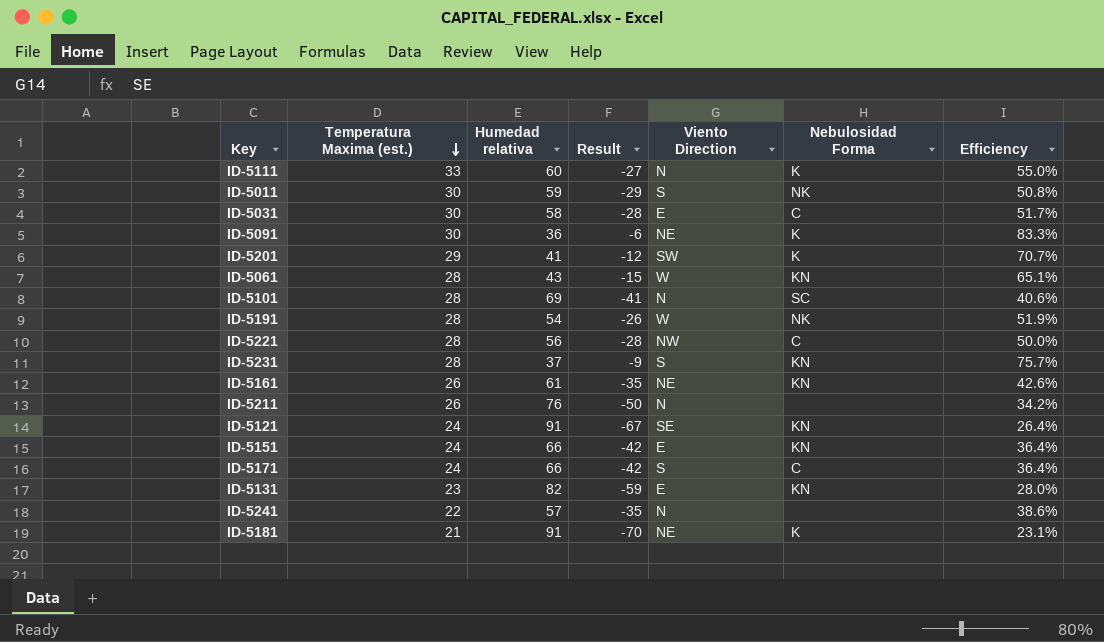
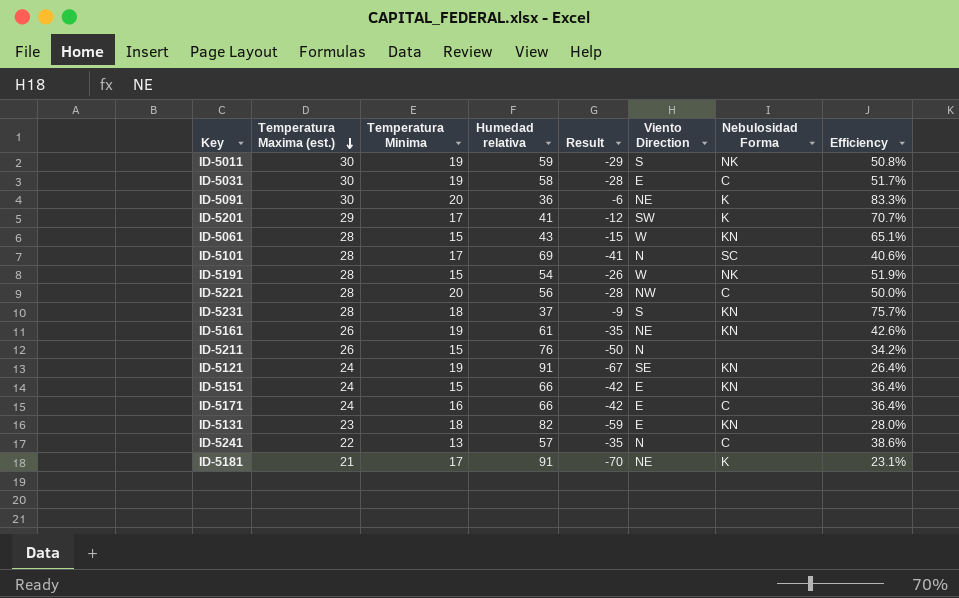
column Temperatura Minima | position: none -> 3
row ID-5111: 33 | 60 | -27 | N | K | 55.0% -> none
ID-5171 | Viento Direction: S -> E
ID-5241 | Nebulosidad Forma: none -> C

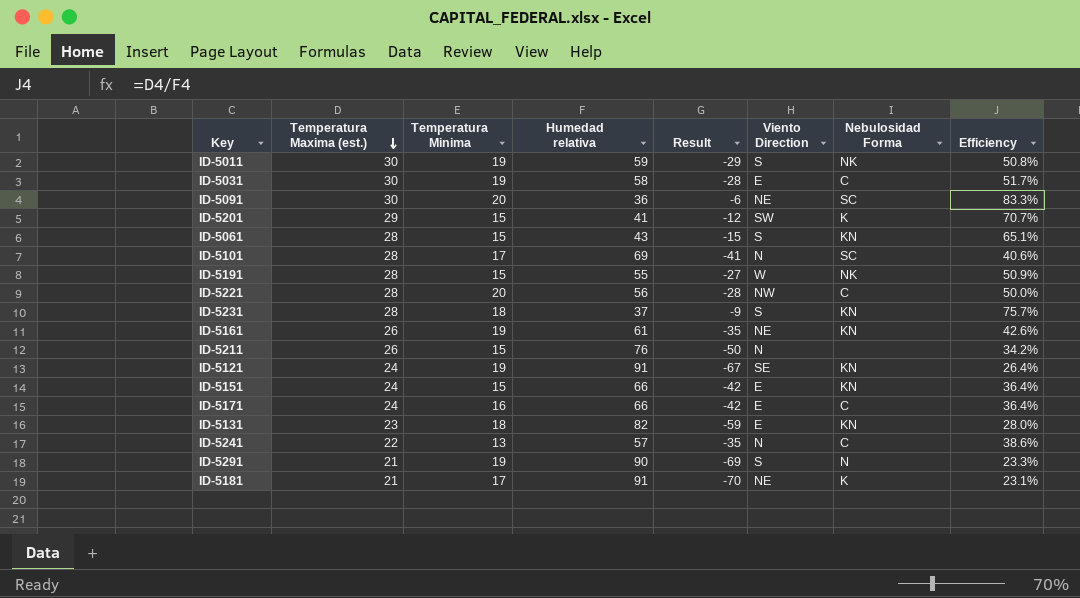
ID-5091 | Nebulosidad Forma: K -> SC
ID-5201 | Temperatura Minima: 17 -> 15
ID-5061 | Viento Direction: W -> S
ID-5191 | Humedad relativa: 54 -> 55
ID-5191 | Result: -26 -> -27
ID-5191 | Efficiency: 51.9% -> 50.9%
row ID-5291: none -> 21 | 19 | 90 | -69 | S | N | 23.3%

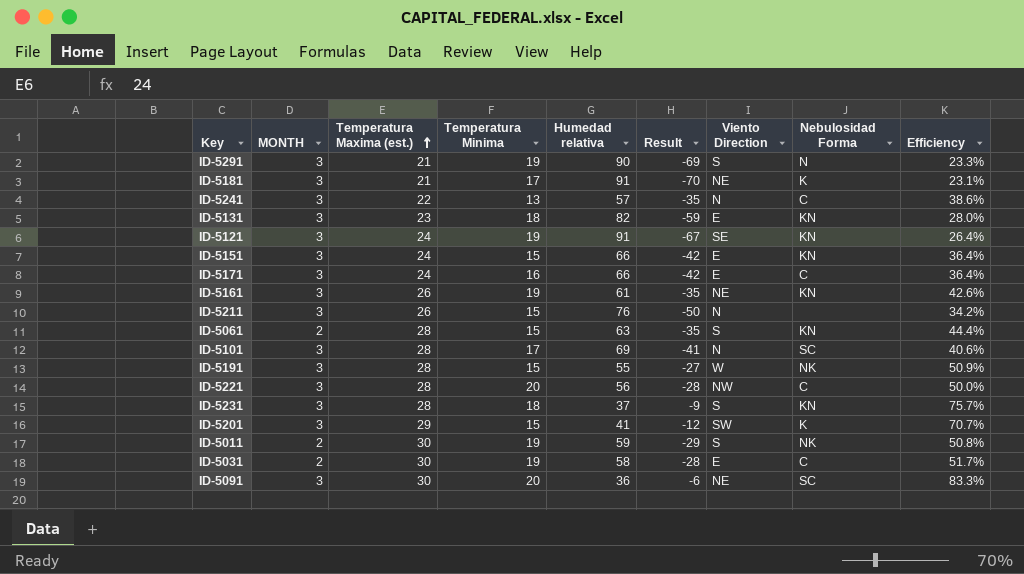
row order: Temperatura Maxima (est.) descending -> Temperatura Maxima (est.) ascending
column MONTH | position: none -> 2
ID-5061 | Humedad relativa: 43 -> 63
ID-5061 | Result: -15 -> -35
ID-5061 | Efficiency: 65.1% -> 44.4%

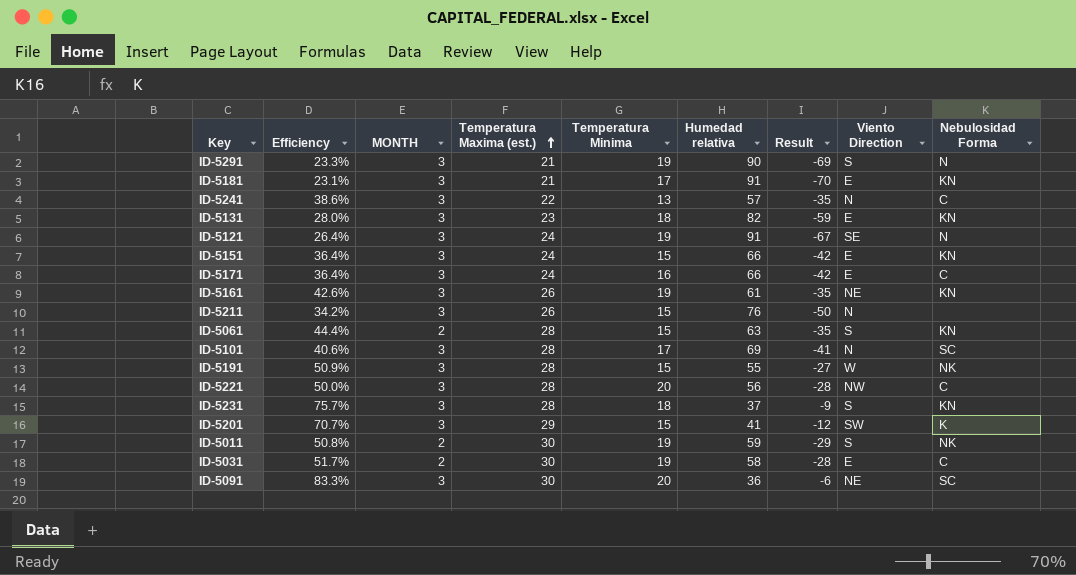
column Efficiency | position: 9 -> 2
ID-5181 | Viento Direction: NE -> E
ID-5181 | Nebulosidad Forma: K -> KN
ID-5121 | Nebulosidad Forma: KN -> N

